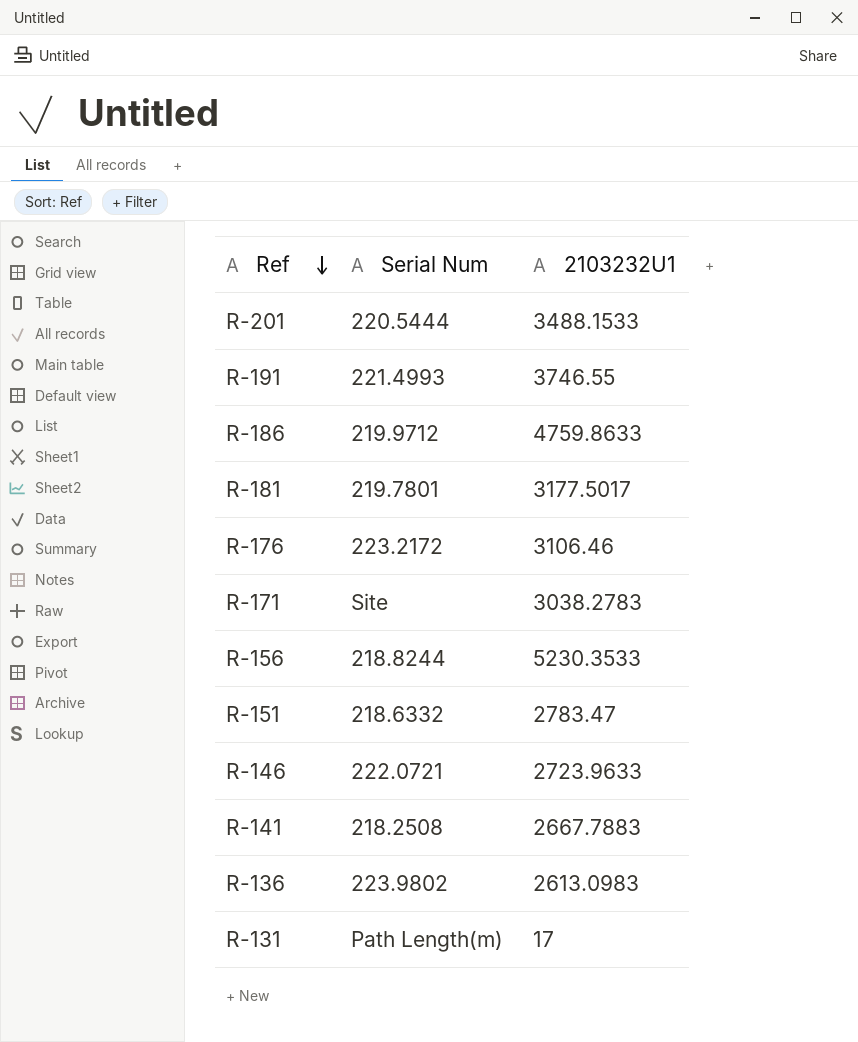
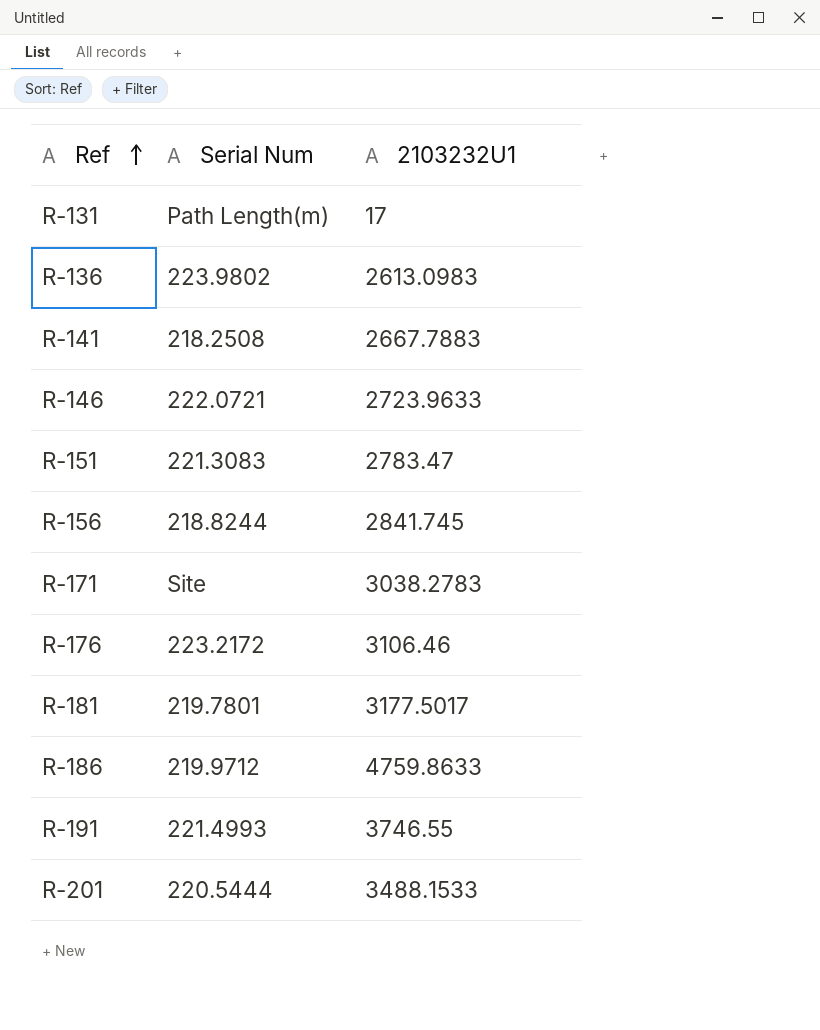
row order: Ref descending -> Ref ascending
R-151 | Serial Num: 218.6332 -> 221.3083
R-156 | 2103232U1: 5230.3533 -> 2841.745

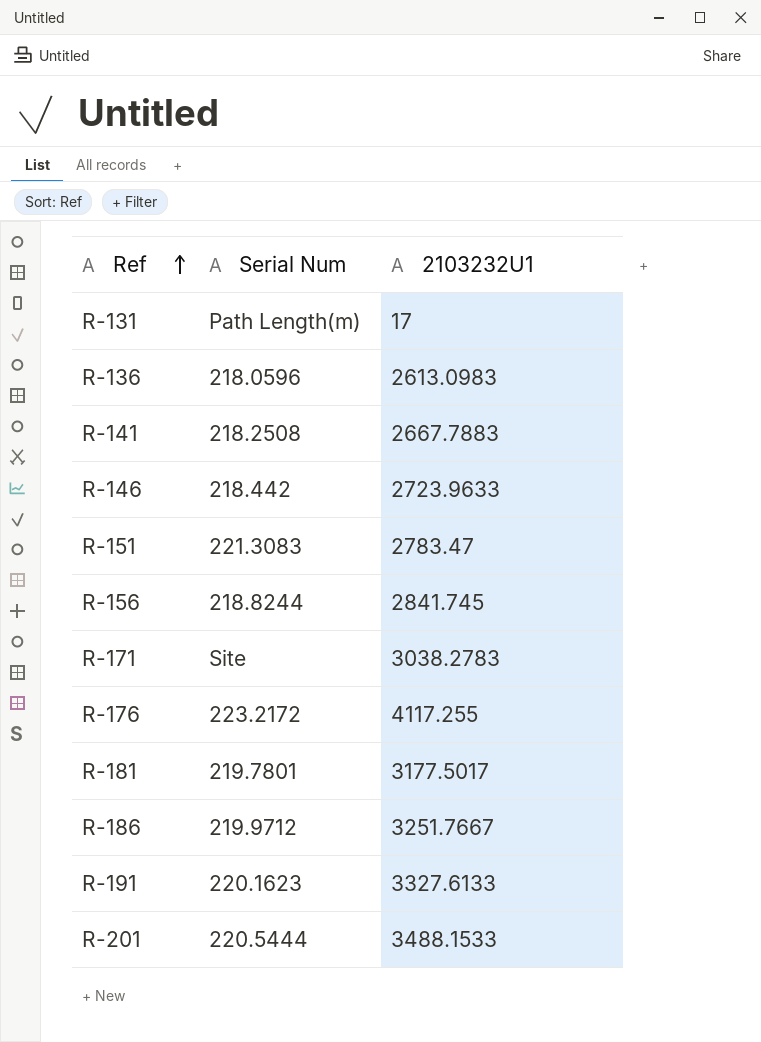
R-136 | Serial Num: 223.9802 -> 218.0596
R-146 | Serial Num: 222.0721 -> 218.442
R-176 | 2103232U1: 3106.46 -> 4117.255
R-186 | 2103232U1: 4759.8633 -> 3251.7667
R-191 | Serial Num: 221.4993 -> 220.1623
R-191 | 2103232U1: 3746.55 -> 3327.6133

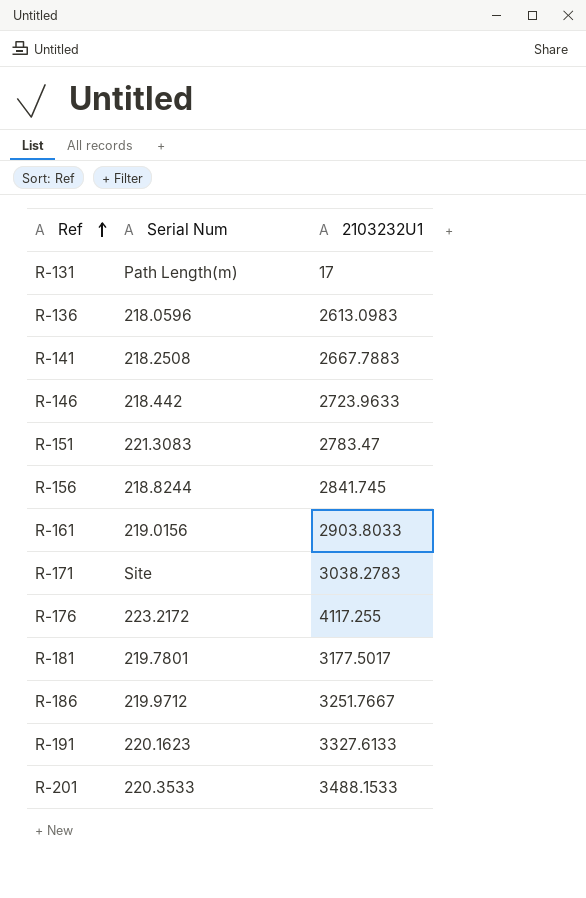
row R-161: none -> 219.0156 | 2903.8033
R-201 | Serial Num: 220.5444 -> 220.3533

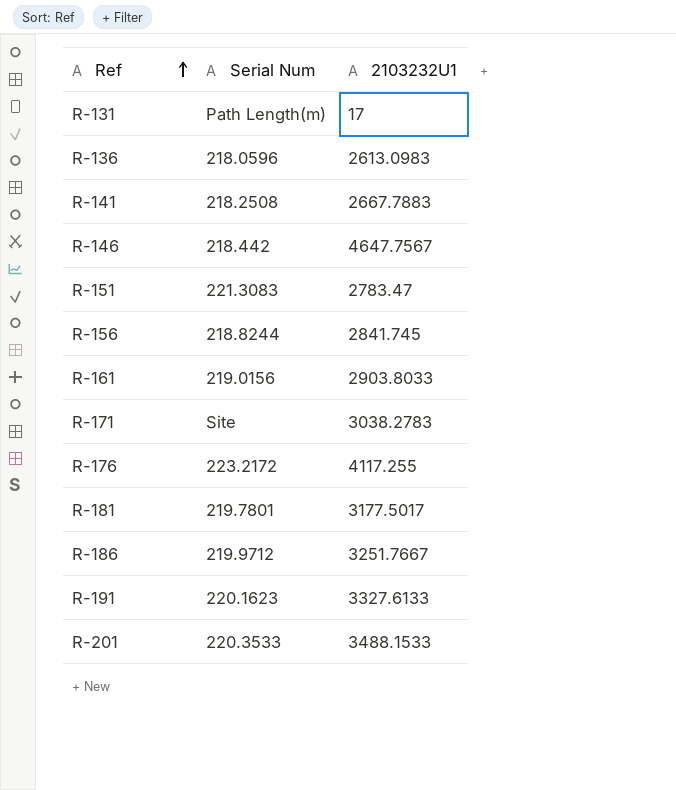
R-146 | 2103232U1: 2723.9633 -> 4647.7567

